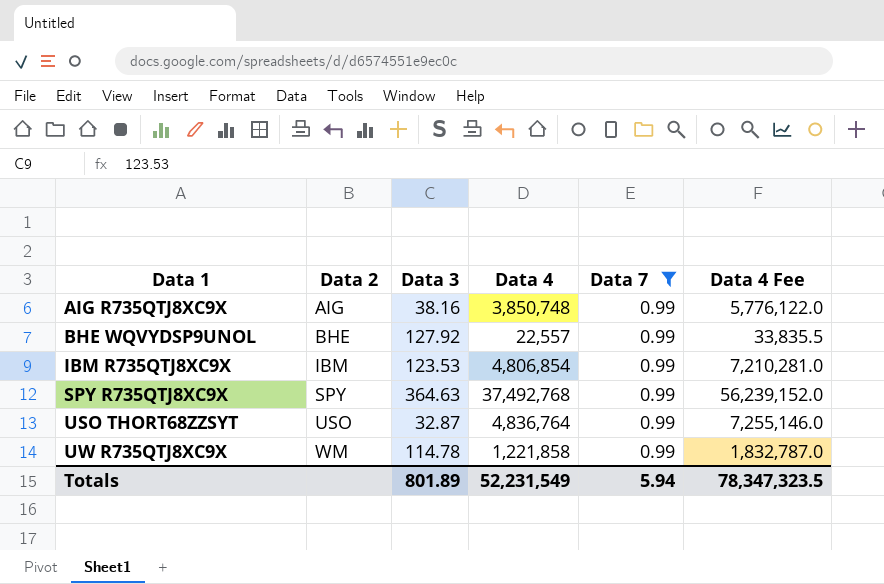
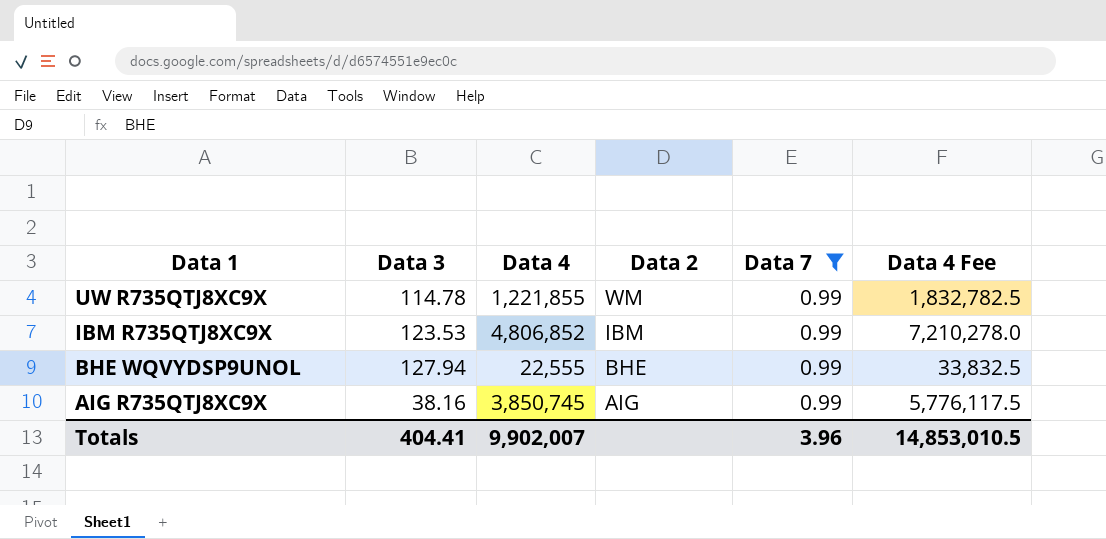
row order: Data 1 ascending -> Data 1 descending
column Data 2 | position: 2 -> 4
row SPY R735QTJ8XC9X: SPY | 364.63 | 37,492,768 | 0.99 | 56,239,152.0 -> none
row USO THORT68ZZSYT: USO | 32.87 | 4,836,764 | 0.99 | 7,255,146.0 -> none
UW R735QTJ8XC9X | Data 4: 1,221,858 -> 1,221,855
UW R735QTJ8XC9X | Data 4 Fee: 1,832,787.0 -> 1,832,782.5
IBM R735QTJ8XC9X | Data 4: 4,806,854 -> 4,806,852
IBM R735QTJ8XC9X | Data 4 Fee: 7,210,281.0 -> 7,210,278.0
BHE WQVYDSP9UNOL | Data 3: 127.92 -> 127.94
BHE WQVYDSP9UNOL | Data 4: 22,557 -> 22,555
BHE WQVYDSP9UNOL | Data 4 Fee: 33,835.5 -> 33,832.5
AIG R735QTJ8XC9X | Data 4: 3,850,748 -> 3,850,745
AIG R735QTJ8XC9X | Data 4 Fee: 5,776,122.0 -> 5,776,117.5
Totals | Data 3: 801.89 -> 404.41
Totals | Data 4: 52,231,549 -> 9,902,007
Totals | Data 7: 5.94 -> 3.96
Totals | Data 4 Fee: 78,347,323.5 -> 14,853,010.5

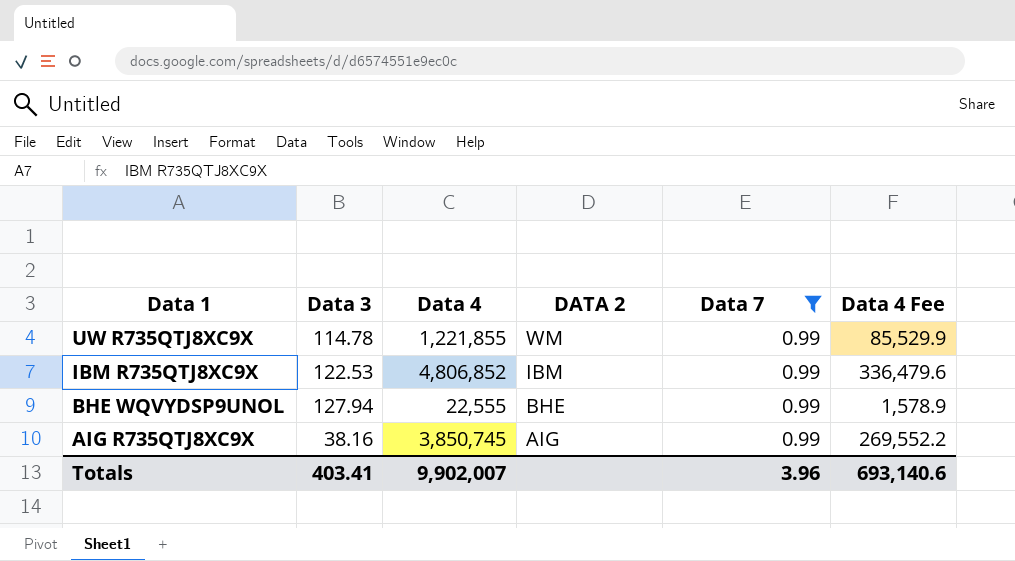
column name: Data 2 -> DATA 2
column Data 4 Fee | formula: [Data 4] * 1.5 -> [Data 4] * 0.07
IBM R735QTJ8XC9X | Data 3: 123.53 -> 122.53
Totals | Data 3: 404.41 -> 403.41
Totals | Data 4 Fee: 14,853,010.5 -> 693,140.6

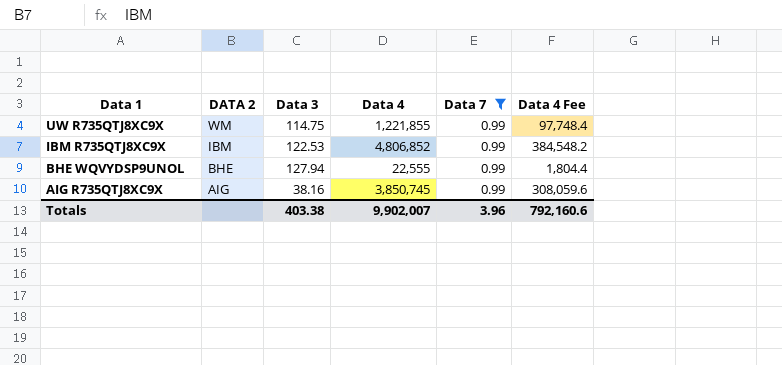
column DATA 2 | position: 4 -> 2
column Data 4 Fee | formula: [Data 4] * 0.07 -> [Data 4] * 0.08
UW R735QTJ8XC9X | Data 3: 114.78 -> 114.75
Totals | Data 3: 403.41 -> 403.38
Totals | Data 4 Fee: 693,140.6 -> 792,160.6

